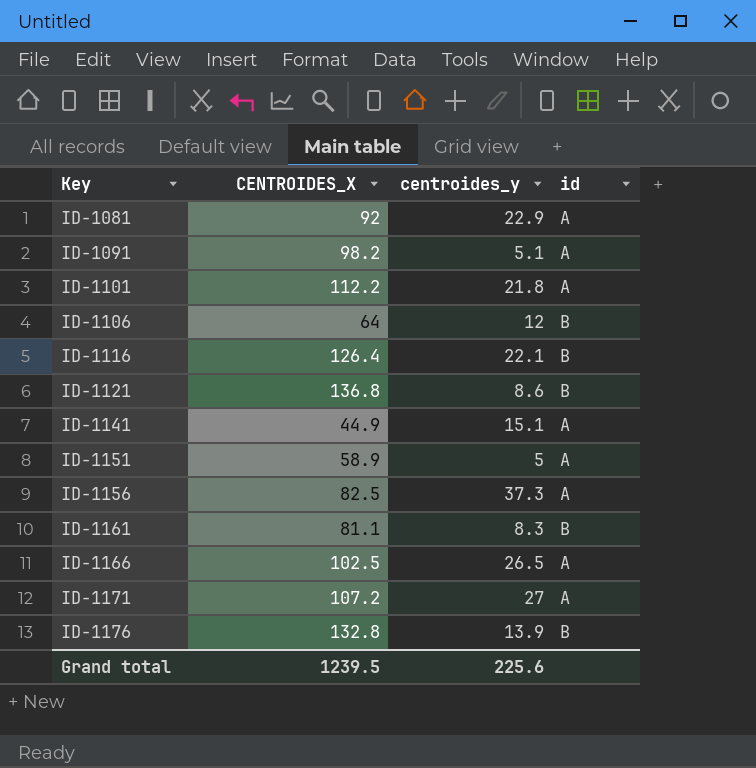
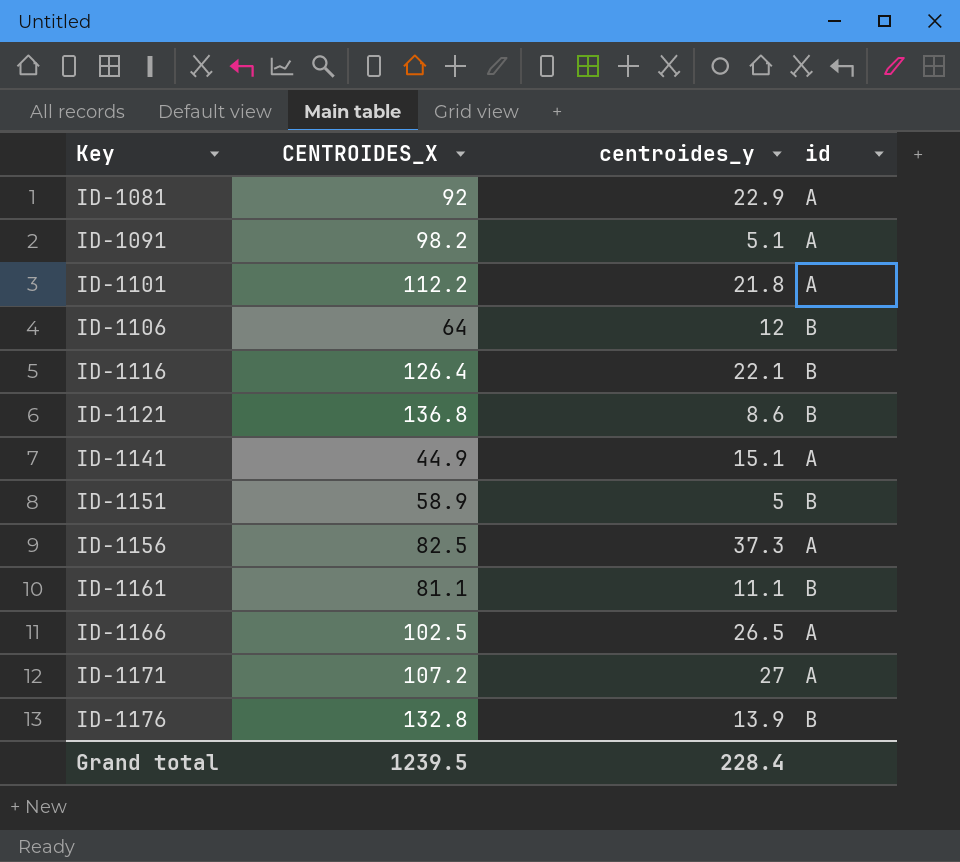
ID-1151 | id: A -> B
ID-1161 | centroides_y: 8.3 -> 11.1
Grand total | centroides_y: 225.6 -> 228.4

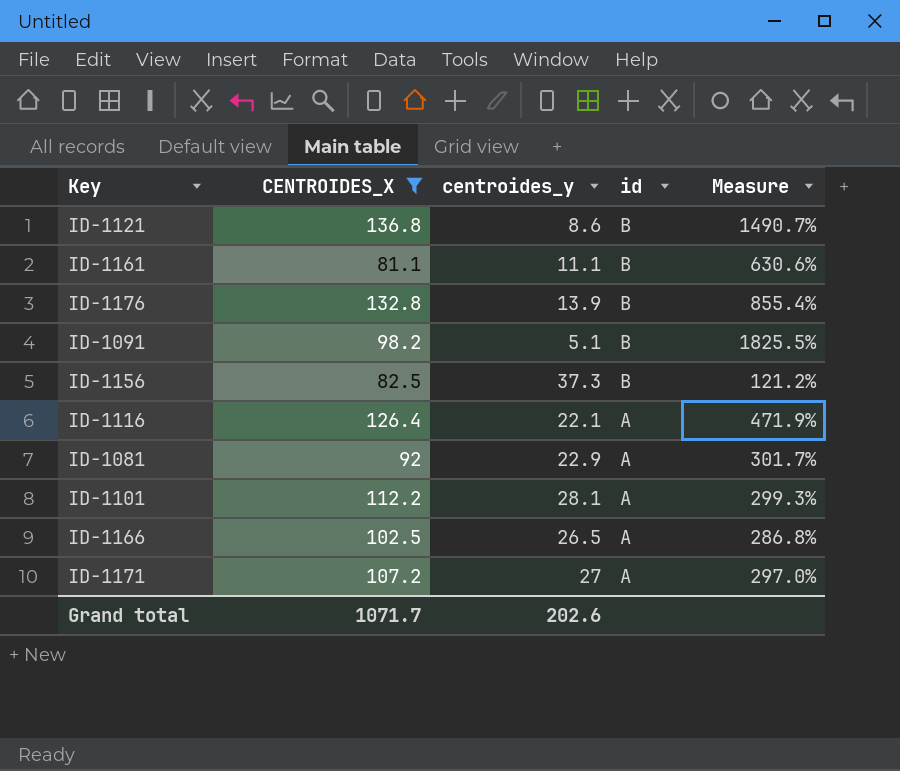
filter: none -> CENTROIDES_X >= 81.1
row order: Key ascending -> id descending
column Measure | formula: none -> ([CENTROIDES_X] - [centroides_y]) / [centroides_y]
ID-1091 | id: A -> B
ID-1156 | id: A -> B
ID-1116 | id: B -> A
ID-1101 | centroides_y: 21.8 -> 28.1
Grand total | CENTROIDES_X: 1239.5 -> 1071.7
Grand total | centroides_y: 228.4 -> 202.6

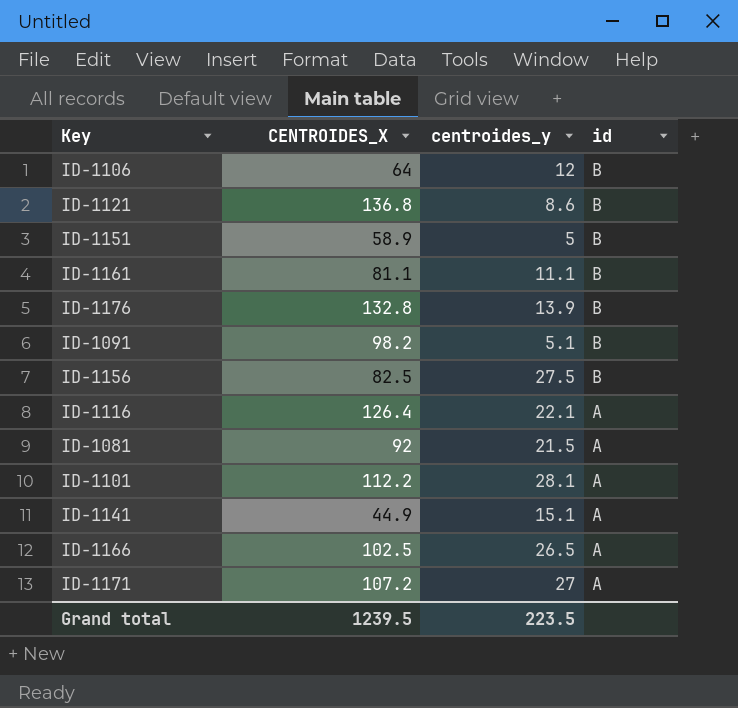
filter: CENTROIDES_X >= 81.1 -> none
column Measure | formula: ([CENTROIDES_X] - [centroides_y]) / [centroides_y] -> none
ID-1156 | centroides_y: 37.3 -> 27.5
ID-1081 | centroides_y: 22.9 -> 21.5
Grand total | CENTROIDES_X: 1071.7 -> 1239.5
Grand total | centroides_y: 202.6 -> 223.5

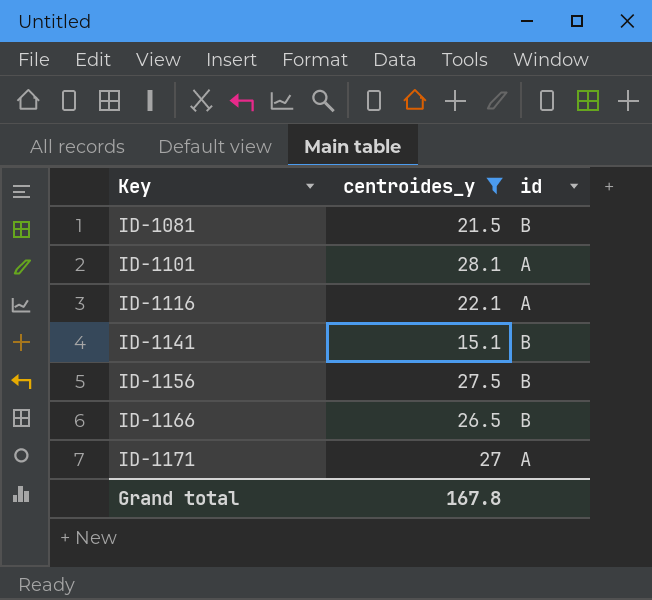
filter: none -> centroides_y >= 15.1
row order: id descending -> Key ascending
column CENTROIDES_X | position: 2 -> none
ID-1081 | id: A -> B
ID-1141 | id: A -> B
ID-1166 | id: A -> B
Grand total | centroides_y: 223.5 -> 167.8

